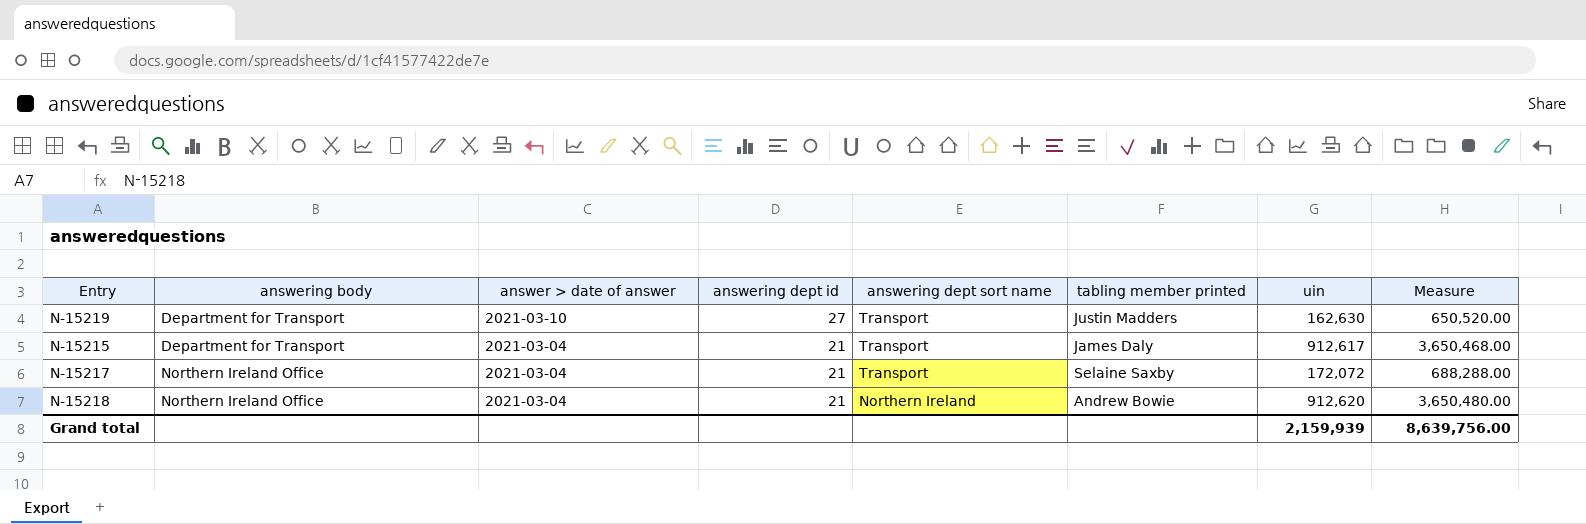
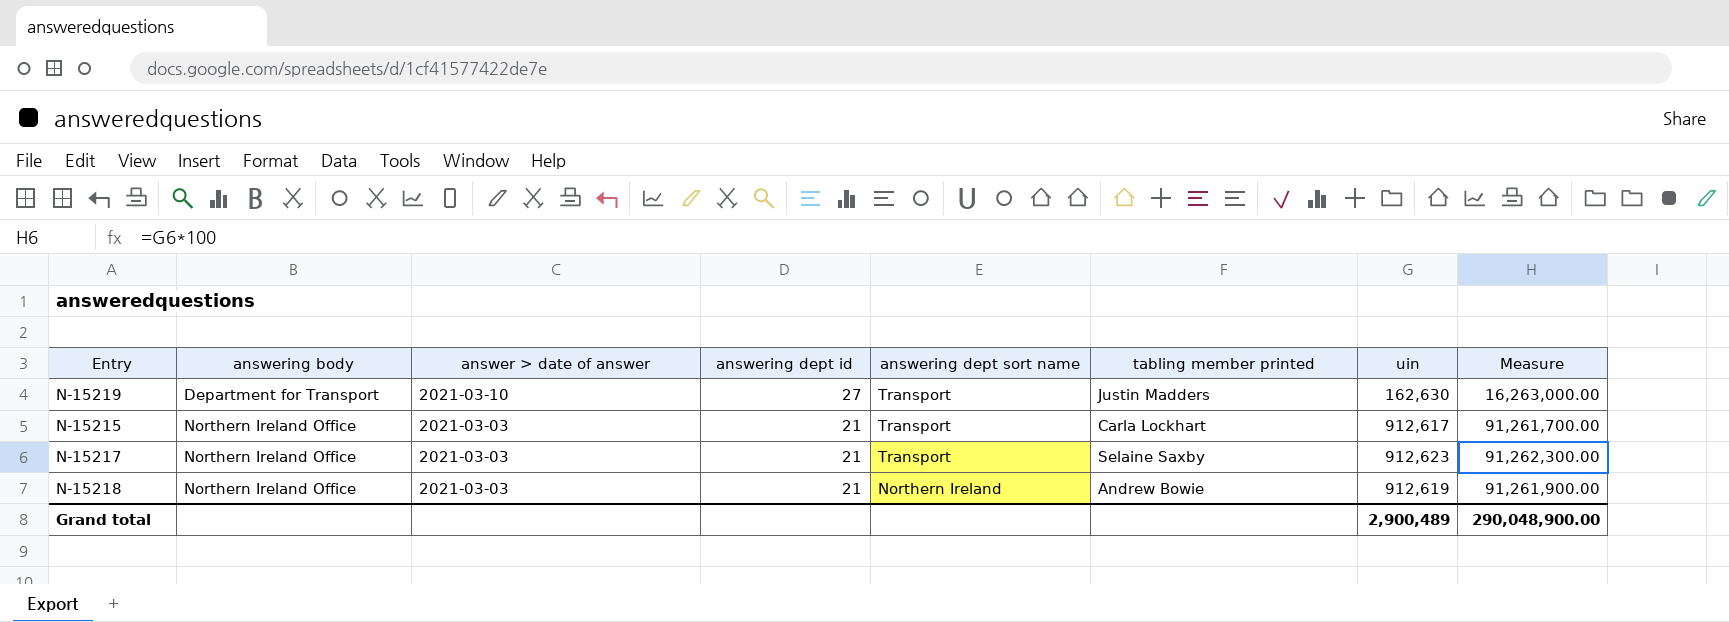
column Measure | formula: [uin] * 4 -> [uin] * 100
N-15215 | answering body: Department for Transport -> Northern Ireland Office
N-15215 | answer > date of answer: 2021-03-04 -> 2021-03-03
N-15215 | tabling member printed: James Daly -> Carla Lockhart
N-15217 | answer > date of answer: 2021-03-04 -> 2021-03-03
N-15217 | uin: 172,072 -> 912,623
N-15218 | answer > date of answer: 2021-03-04 -> 2021-03-03
N-15218 | uin: 912,620 -> 912,619
Grand total | uin: 2,159,939 -> 2,900,489
Grand total | Measure: 8,639,756.00 -> 290,048,900.00

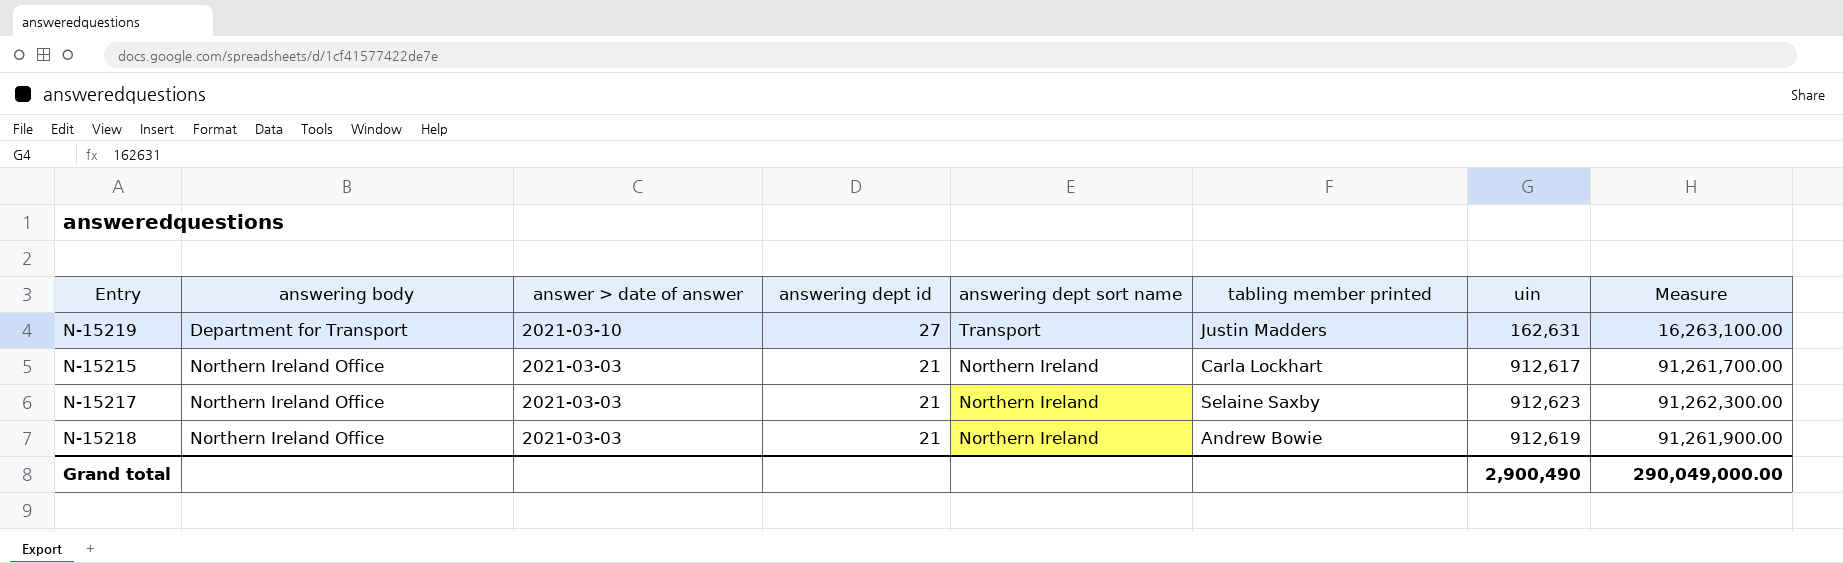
N-15219 | uin: 162,630 -> 162,631
N-15219 | Measure: 16,263,000.00 -> 16,263,100.00
N-15215 | answering dept sort name: Transport -> Northern Ireland
N-15217 | answering dept sort name: Transport -> Northern Ireland
Grand total | uin: 2,900,489 -> 2,900,490
Grand total | Measure: 290,048,900.00 -> 290,049,000.00

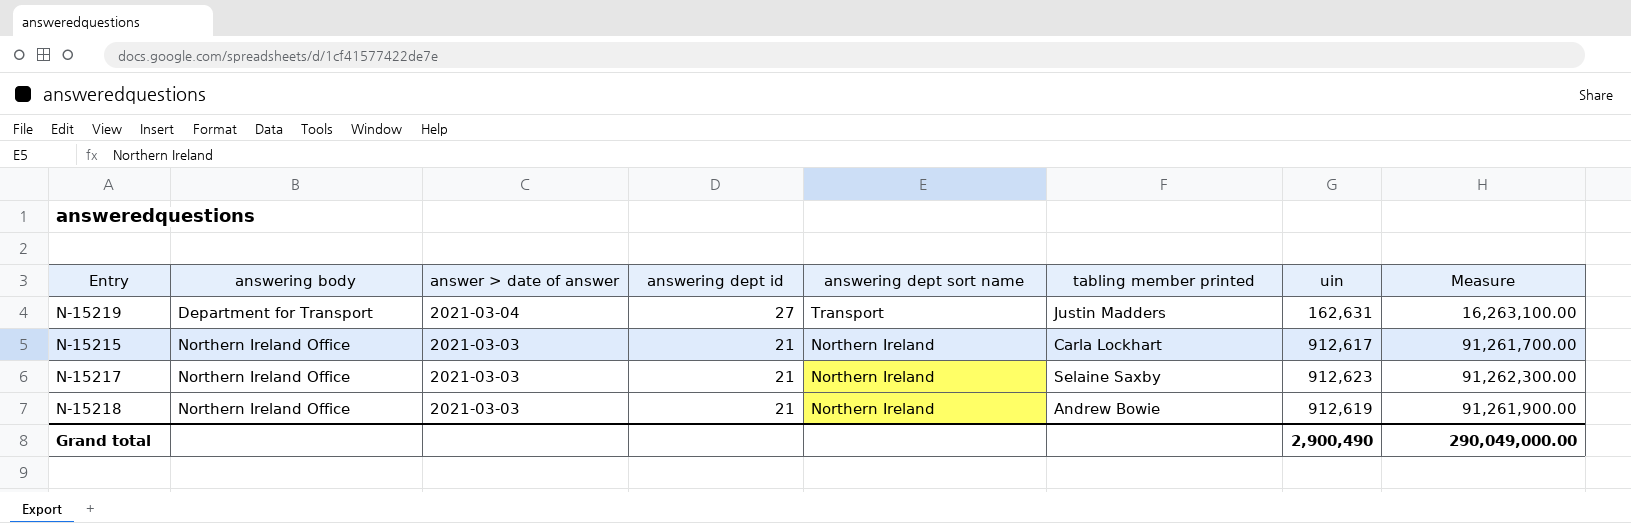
N-15219 | answer > date of answer: 2021-03-10 -> 2021-03-04

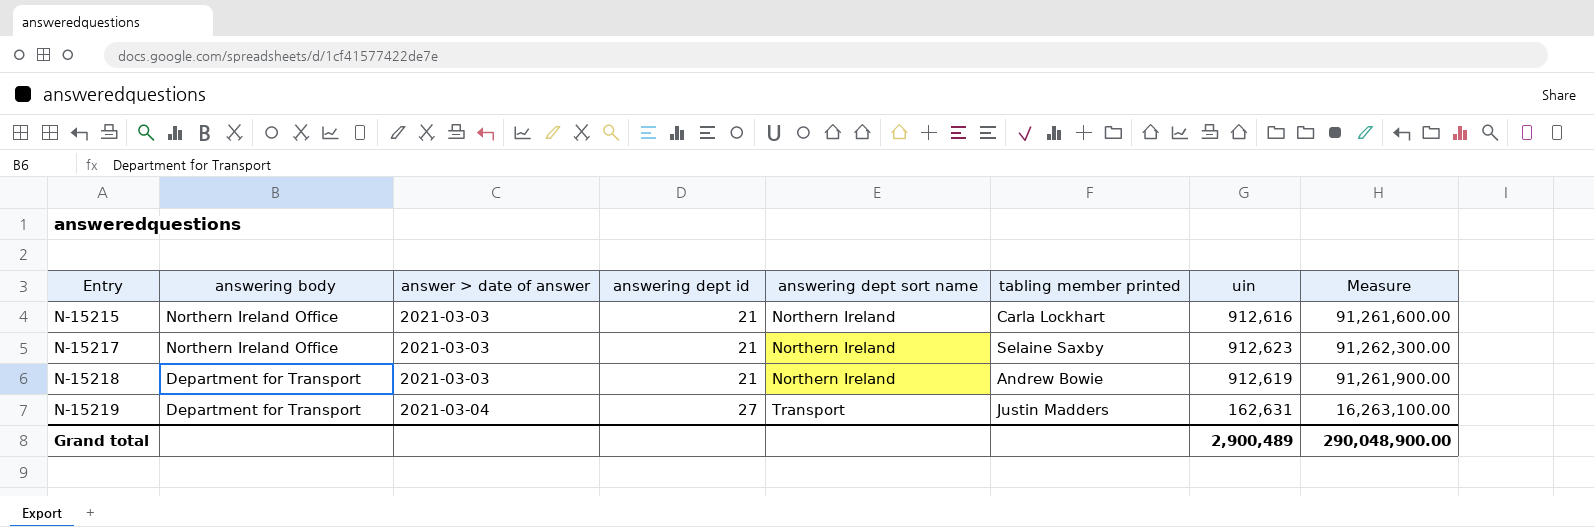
row order: answering body ascending -> Entry ascending
N-15215 | uin: 912,617 -> 912,616
N-15215 | Measure: 91,261,700.00 -> 91,261,600.00
N-15218 | answering body: Northern Ireland Office -> Department for Transport
Grand total | uin: 2,900,490 -> 2,900,489
Grand total | Measure: 290,049,000.00 -> 290,048,900.00

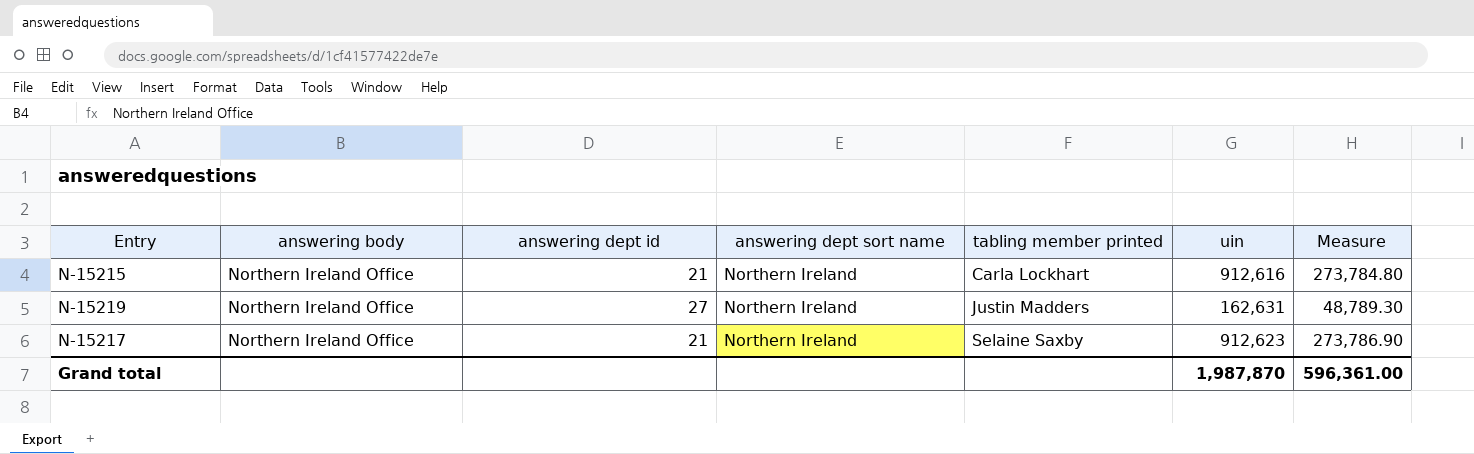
row order: Entry ascending -> tabling member printed ascending
column answer > date of answer | position: 3 -> none
column Measure | formula: [uin] * 100 -> [uin] * 0.3
row N-15218: Department for Transport | 2021-03-03 | 21 | Northern Ireland | Andrew Bowie | 912,619 | 91,261,900.00 -> none
N-15219 | answering body: Department for Transport -> Northern Ireland Office
N-15219 | answering dept sort name: Transport -> Northern Ireland
Grand total | uin: 2,900,489 -> 1,987,870
Grand total | Measure: 290,048,900.00 -> 596,361.00

